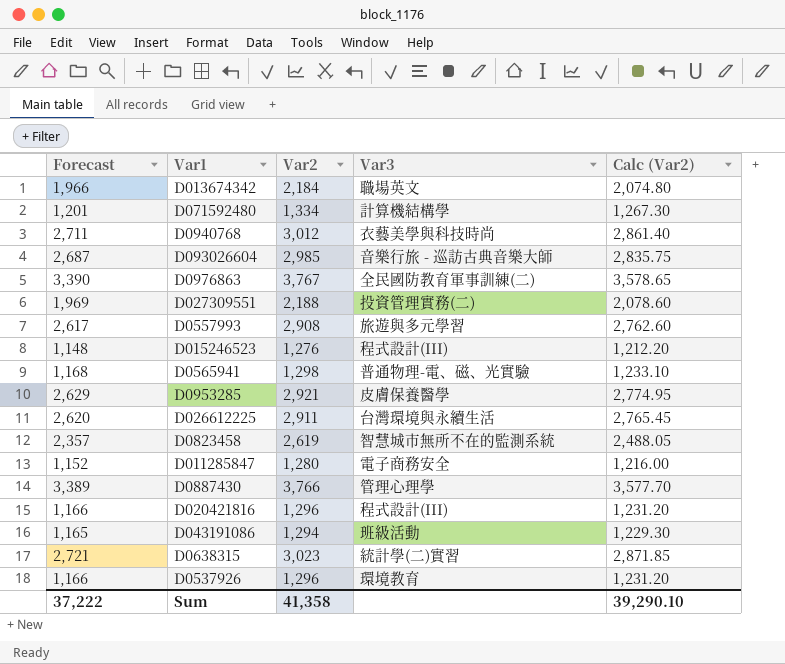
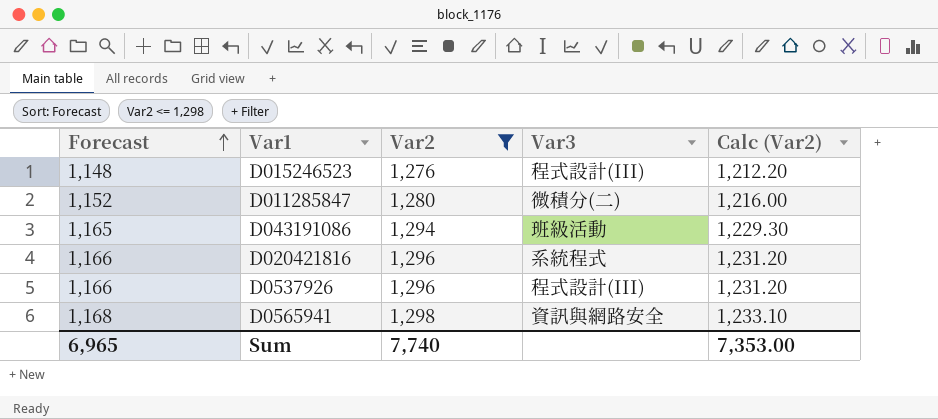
filter: none -> Var2 <= 1,298
row order: none -> Forecast ascending
D011285847 | Var3: 電子商務安全 -> 微積分(二)
D020421816 | Var3: 程式設計(III) -> 系統程式
D0537926 | Var3: 環境教育 -> 程式設計(III)
D0565941 | Var3: 普通物理-電、磁、光實驗 -> 資訊與網路安全
Sum | Forecast: 37,222 -> 6,965
Sum | Var2: 41,358 -> 7,740
Sum | Calc (Var2): 39,290.10 -> 7,353.00

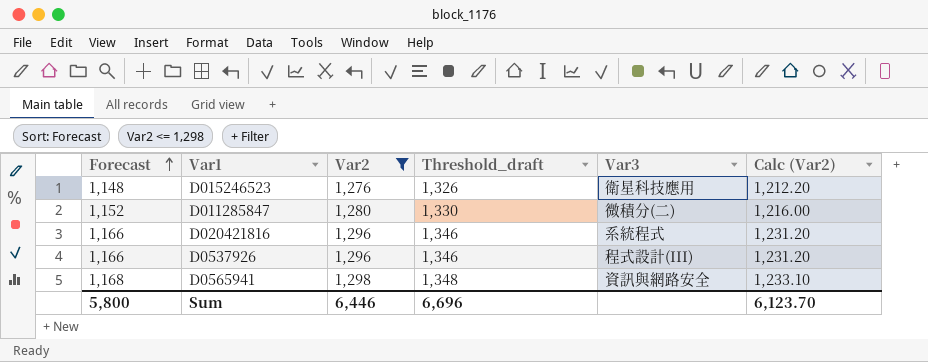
column Threshold_draft | formula: none -> [Var2] + 50
row D043191086: 1,165 | 1,294 | 班級活動 | 1,229.30 -> none
D015246523 | Var3: 程式設計(III) -> 衛星科技應用
Sum | Forecast: 6,965 -> 5,800
Sum | Var2: 7,740 -> 6,446
Sum | Calc (Var2): 7,353.00 -> 6,123.70

